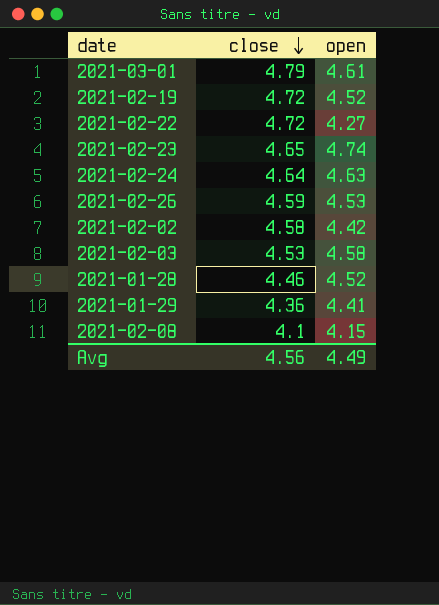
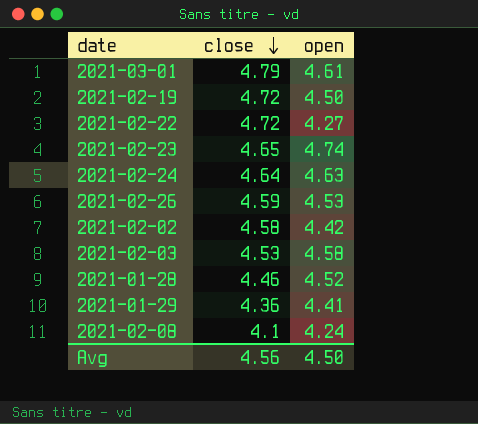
2021-02-19 | open: 4.52 -> 4.50
2021-02-08 | open: 4.15 -> 4.24
Avg | open: 4.49 -> 4.50

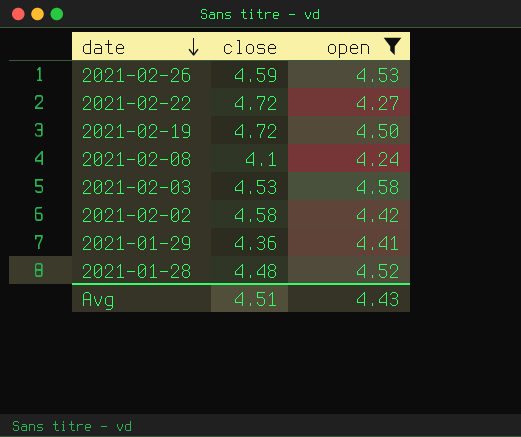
filter: none -> open <= 4.58
row order: close descending -> date descending
2021-01-28 | close: 4.46 -> 4.48
Avg | close: 4.56 -> 4.51
Avg | open: 4.50 -> 4.43

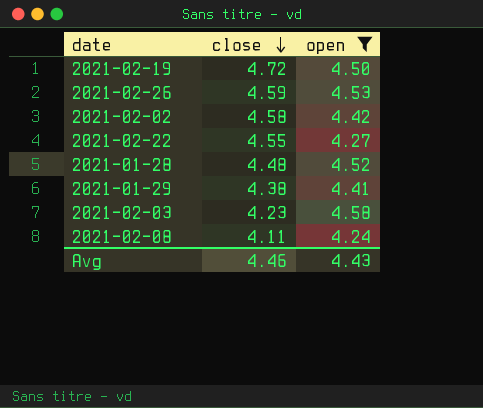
row order: date descending -> close descending
2021-02-22 | close: 4.72 -> 4.55
2021-01-29 | close: 4.36 -> 4.38
2021-02-03 | close: 4.53 -> 4.23
2021-02-08 | close: 4.1 -> 4.11
Avg | close: 4.51 -> 4.46

